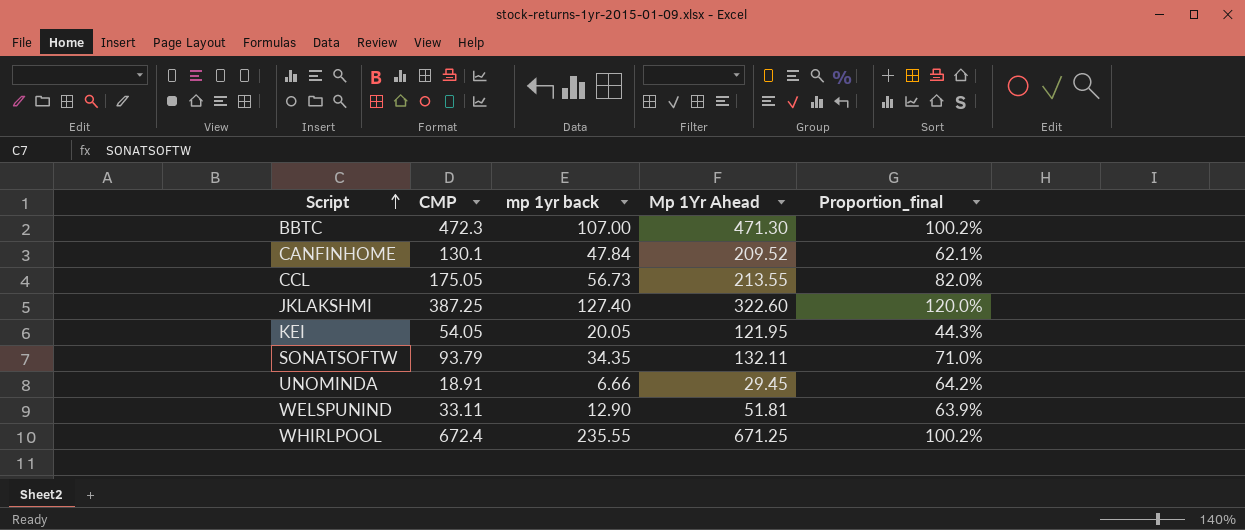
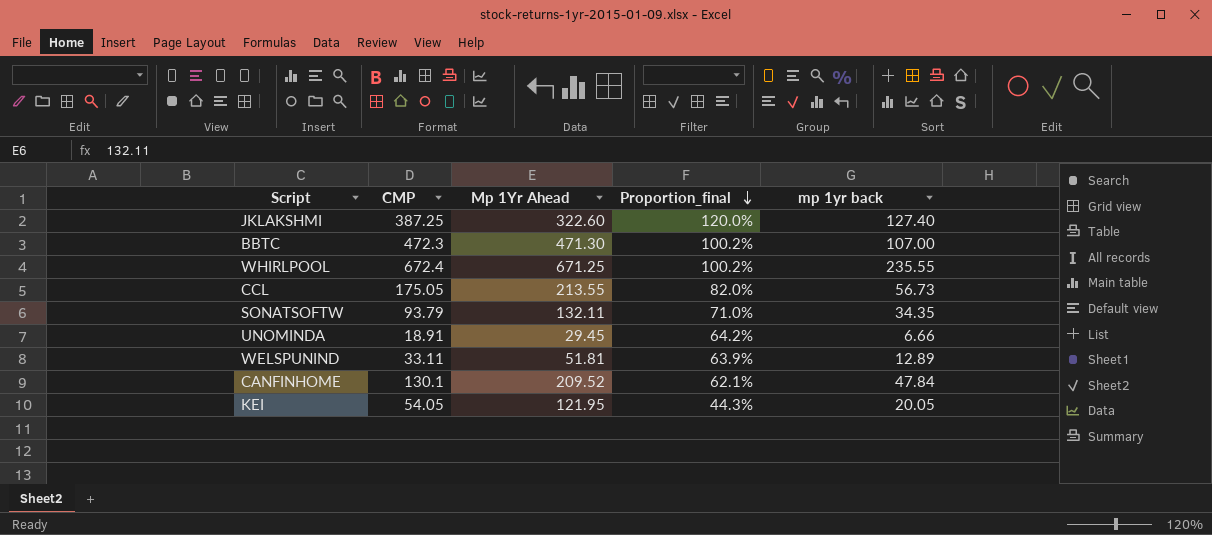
row order: Script ascending -> Proportion_final descending
column mp 1yr back | position: 3 -> 5
WELSPUNIND | mp 1yr back: 12.90 -> 12.89

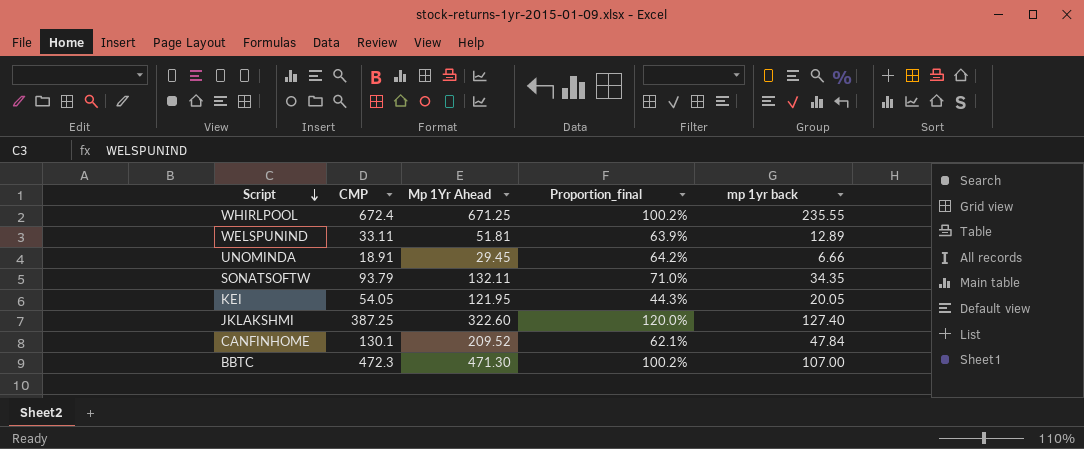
row order: Proportion_final descending -> Script descending
row CCL: 175.05 | 213.55 | 82.0% | 56.73 -> none

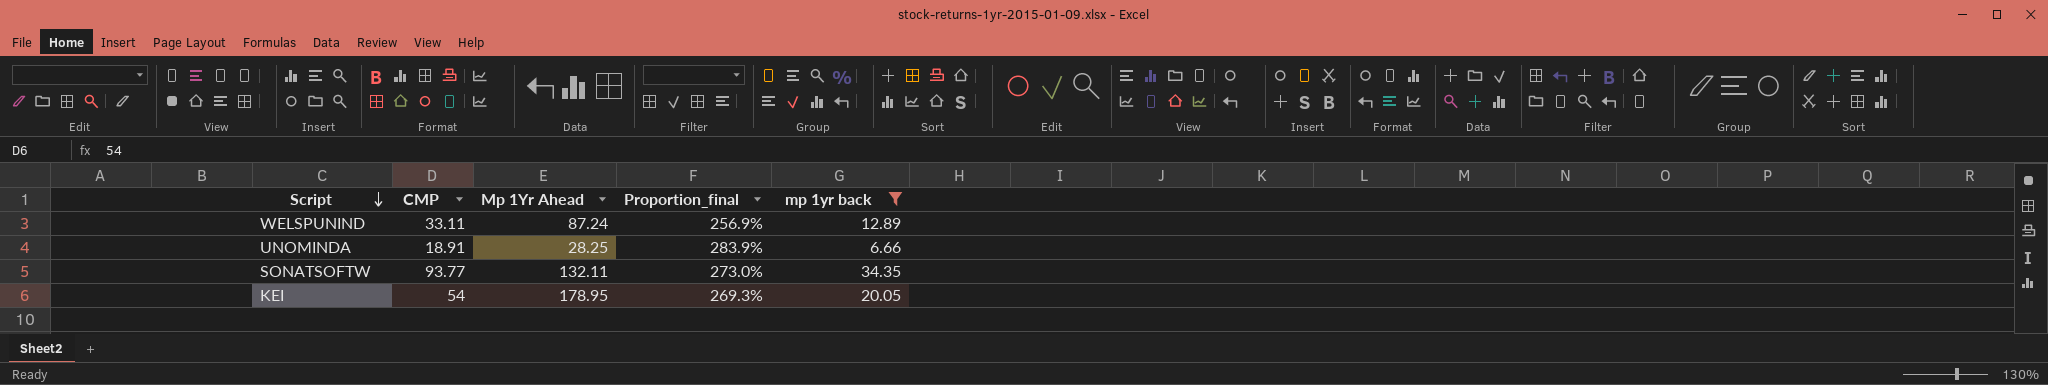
filter: none -> mp 1yr back <= 34.35
column Proportion_final | formula: [CMP] / [Mp 1Yr Ahead] -> [CMP] / [mp 1yr back]
WELSPUNIND | Mp 1Yr Ahead: 51.81 -> 87.24
UNOMINDA | Mp 1Yr Ahead: 29.45 -> 28.25
SONATSOFTW | CMP: 93.79 -> 93.77
KEI | CMP: 54.05 -> 54
KEI | Mp 1Yr Ahead: 121.95 -> 178.95

